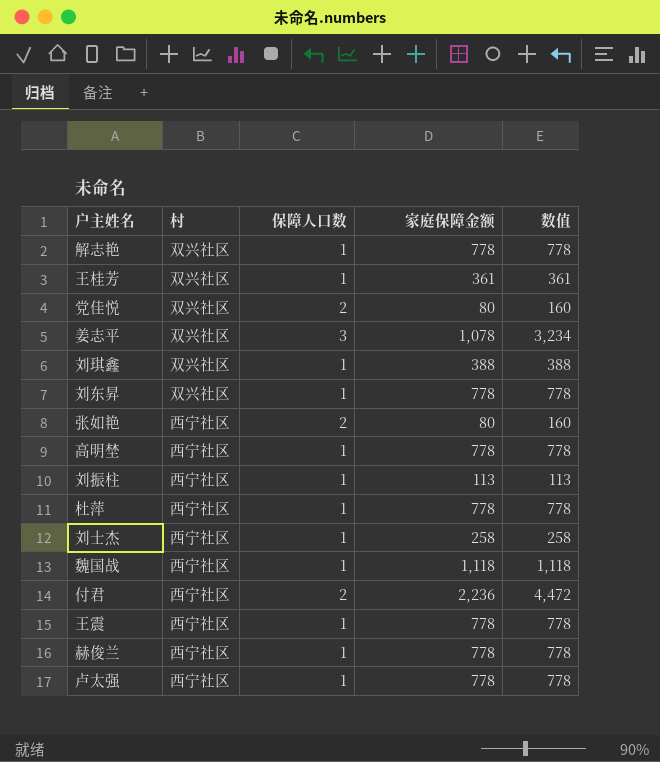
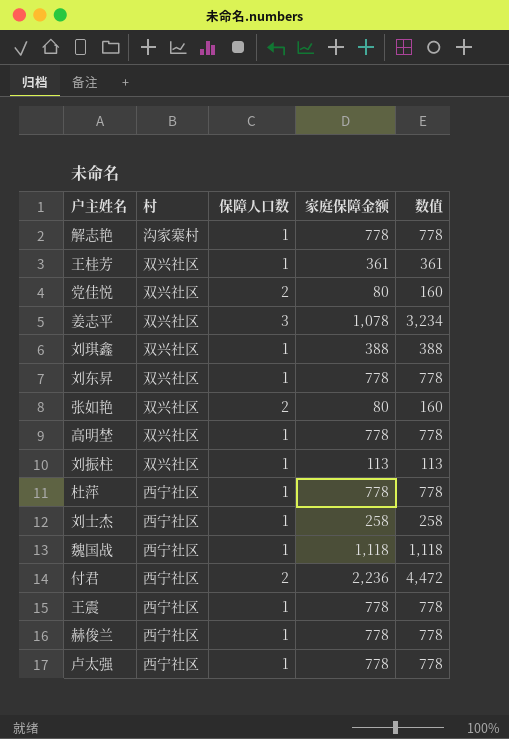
解志艳 | 村: 双兴社区 -> 沟家寨村
张如艳 | 村: 西宁社区 -> 双兴社区
高明埜 | 村: 西宁社区 -> 双兴社区
刘振柱 | 村: 西宁社区 -> 双兴社区

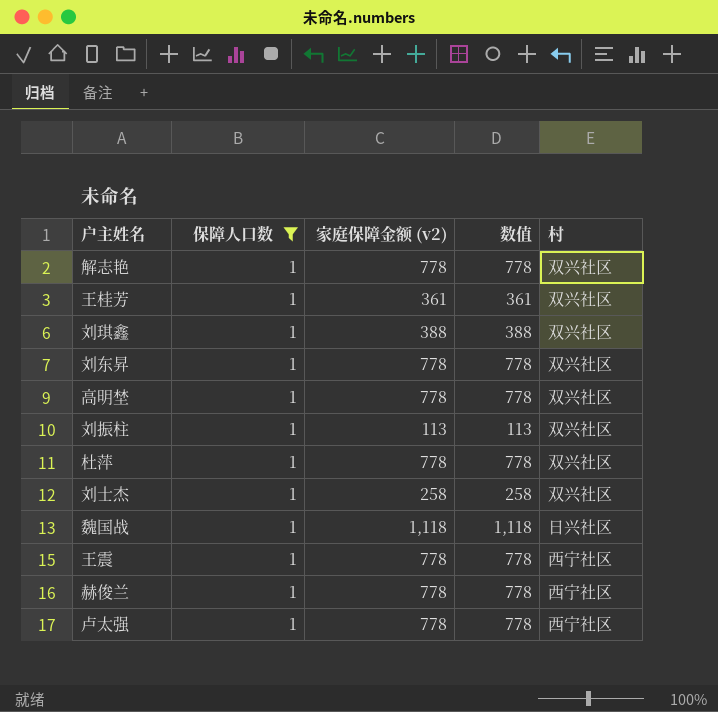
filter: none -> 保障人口数 = 1
column name: 家庭保障金额 -> 家庭保障金额 (v2)
column 村 | position: 2 -> 5
解志艳 | 村: 沟家寨村 -> 双兴社区
杜萍 | 村: 西宁社区 -> 双兴社区
刘士杰 | 村: 西宁社区 -> 双兴社区
魏国战 | 村: 西宁社区 -> 日兴社区

